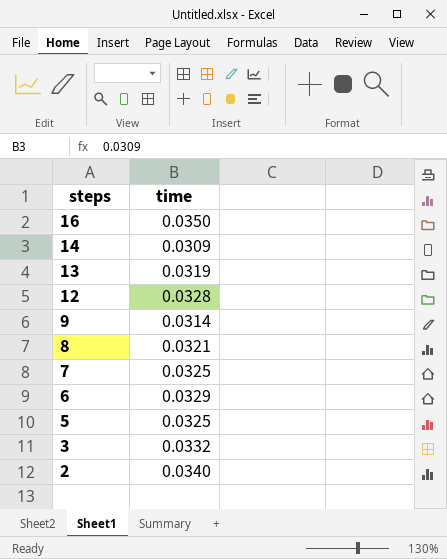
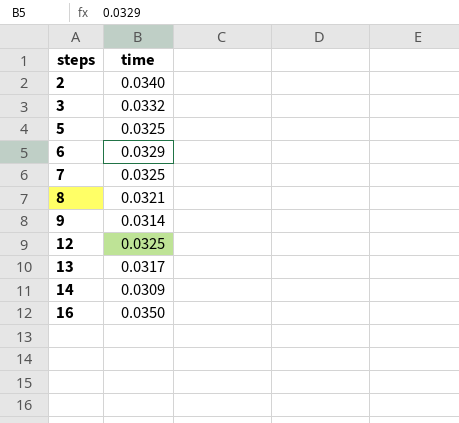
row order: steps descending -> steps ascending
12 | time: 0.0328 -> 0.0325
13 | time: 0.0319 -> 0.0317

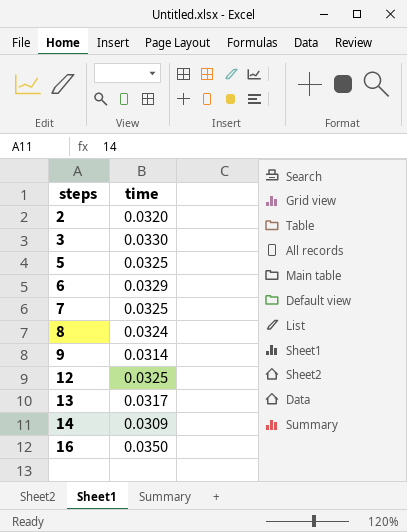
2 | time: 0.0340 -> 0.0320
3 | time: 0.0332 -> 0.0330
8 | time: 0.0321 -> 0.0324

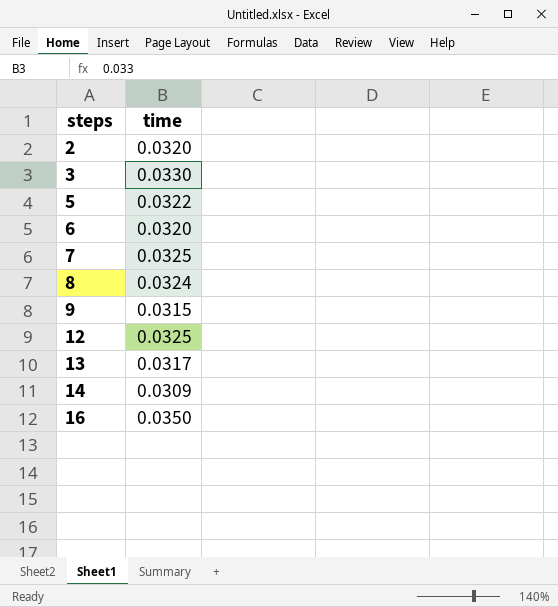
5 | time: 0.0325 -> 0.0322
6 | time: 0.0329 -> 0.0320
9 | time: 0.0314 -> 0.0315

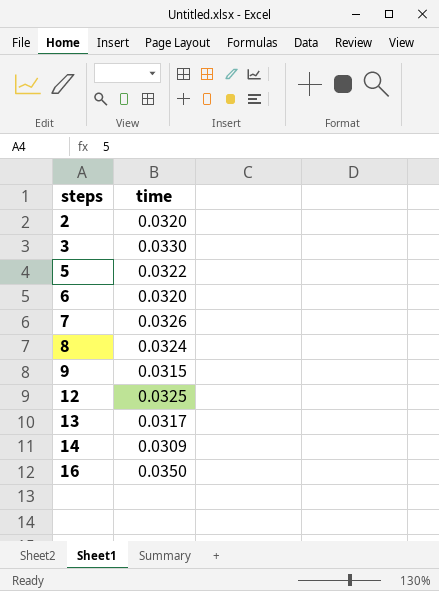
7 | time: 0.0325 -> 0.0326

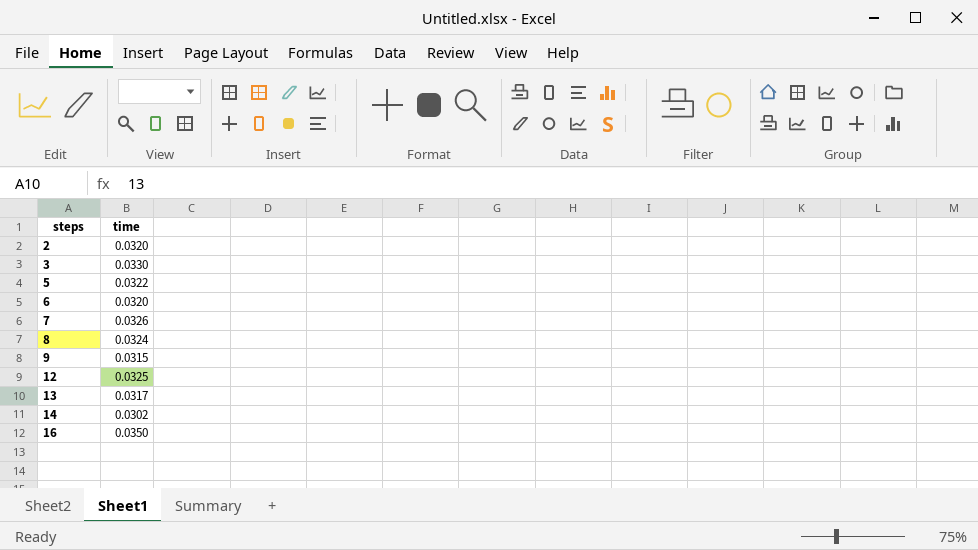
14 | time: 0.0309 -> 0.0302

